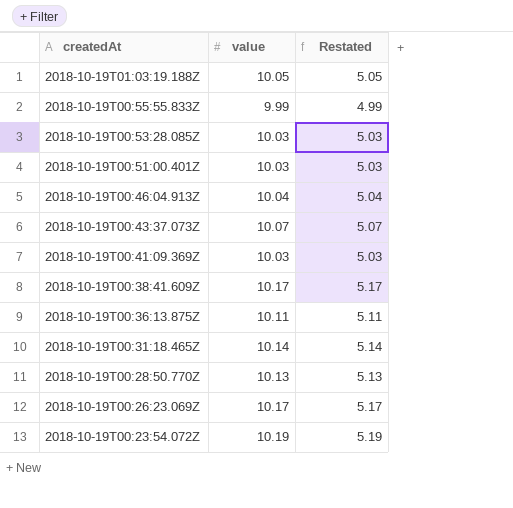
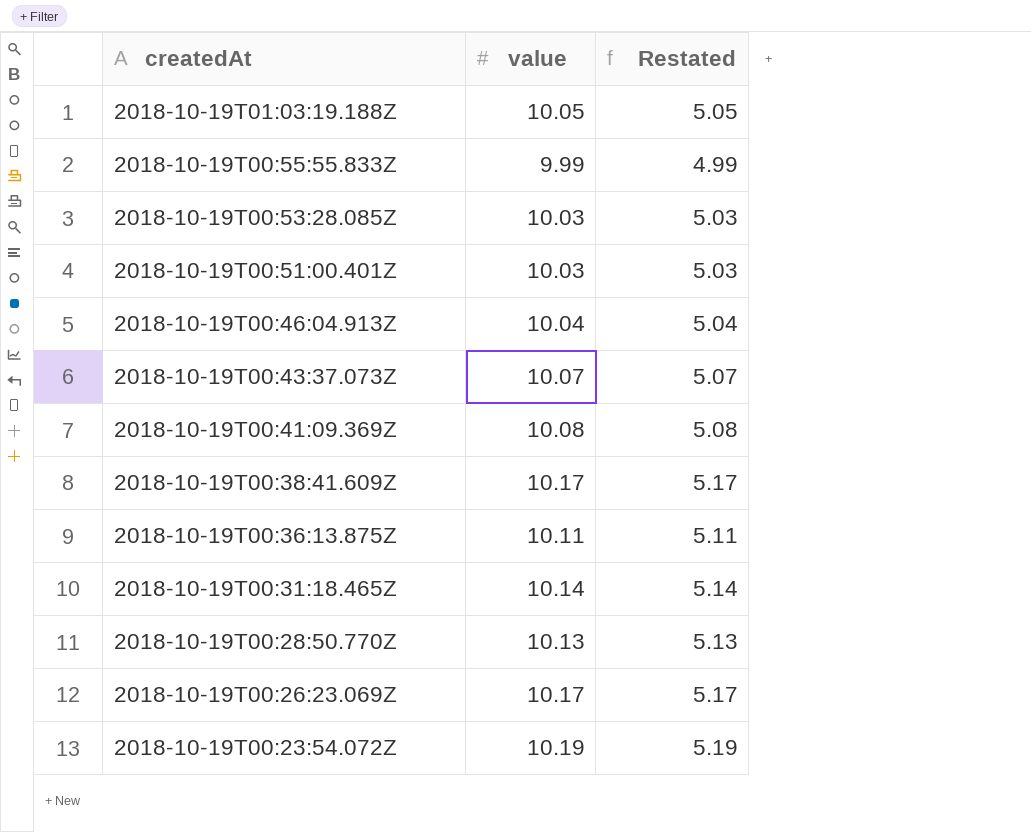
2018-10-19T00:41:09.369Z | value: 10.03 -> 10.08
2018-10-19T00:41:09.369Z | Restated: 5.03 -> 5.08

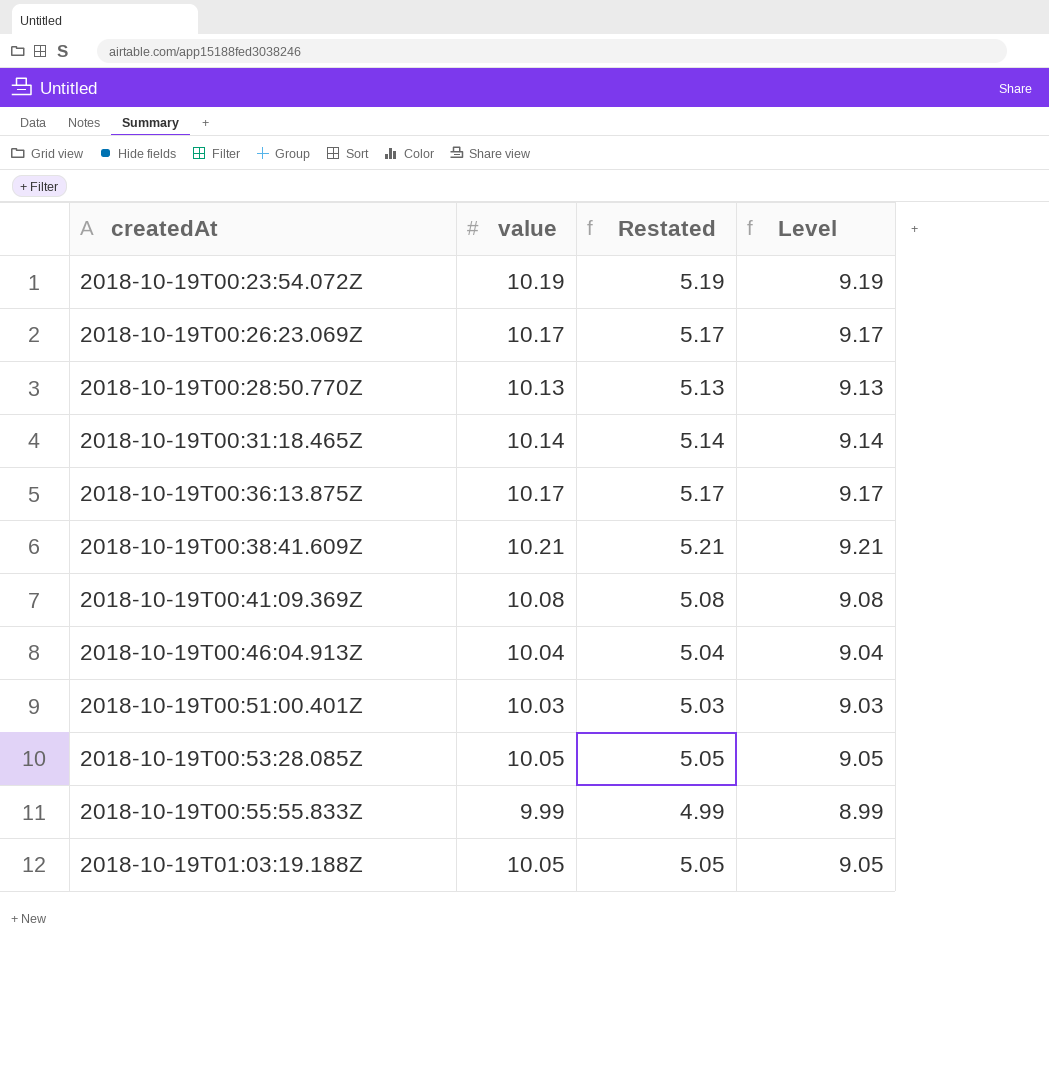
row order: createdAt descending -> createdAt ascending
column Level | formula: none -> [value] - 1
row 2018-10-19T00:43:37.073Z: 10.07 | 5.07 -> none
2018-10-19T00:36:13.875Z | value: 10.11 -> 10.17
2018-10-19T00:36:13.875Z | Restated: 5.11 -> 5.17
2018-10-19T00:38:41.609Z | value: 10.17 -> 10.21
2018-10-19T00:38:41.609Z | Restated: 5.17 -> 5.21
2018-10-19T00:53:28.085Z | value: 10.03 -> 10.05
2018-10-19T00:53:28.085Z | Restated: 5.03 -> 5.05

